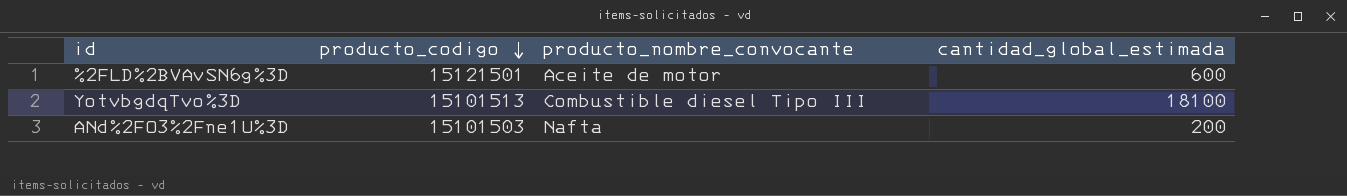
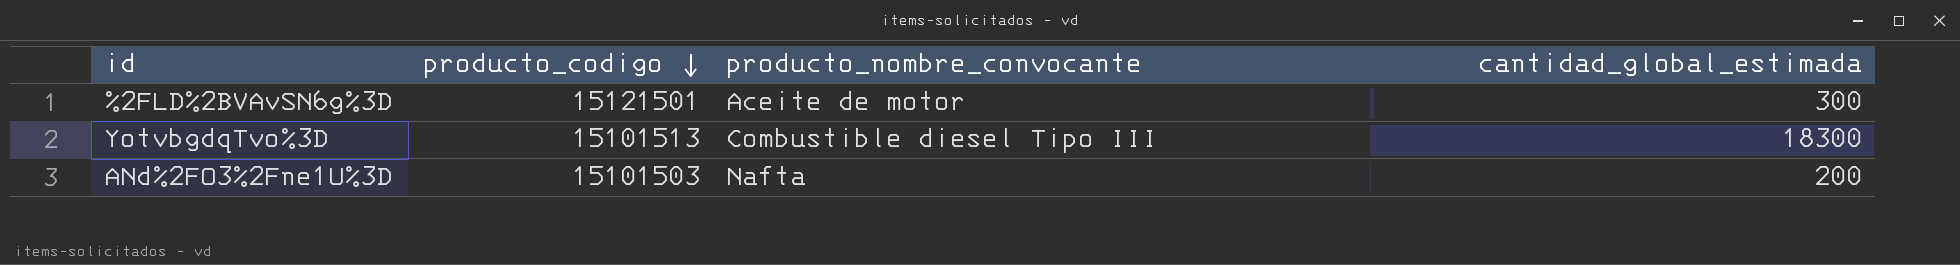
%2FLD%2BVAvSN6g%3D | cantidad_global_estimada: 600 -> 300
YotvbgdqTvo%3D | cantidad_global_estimada: 18100 -> 18300

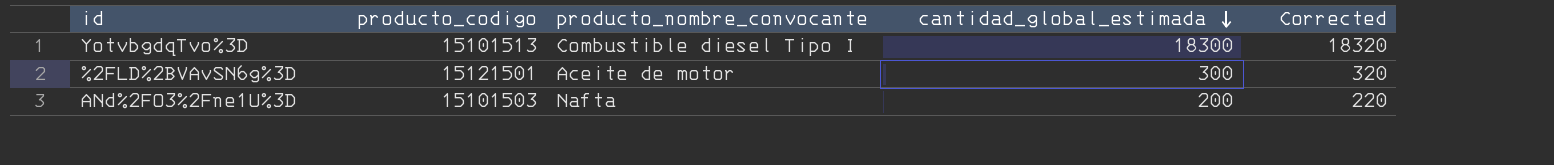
row order: producto_codigo descending -> cantidad_global_estimada descending
column Corrected | formula: none -> [cantidad_global_estimada] + 20
YotvbgdqTvo%3D | producto_nombre_convocante: Combustible diesel Tipo III -> Combustible diesel Tipo I

